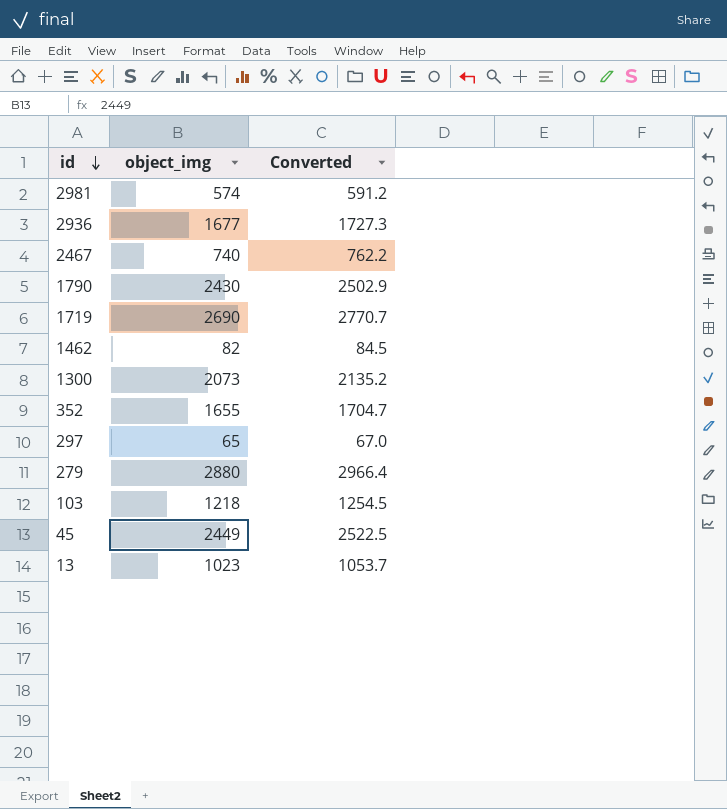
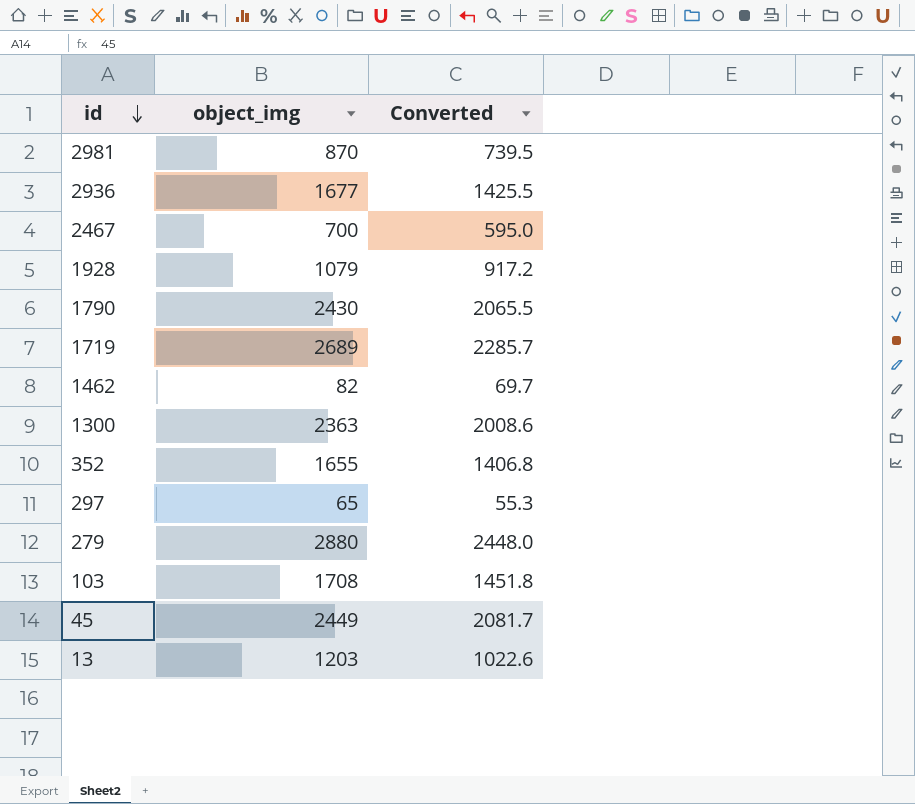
column Converted | formula: [object_img] * 1.03 -> [object_img] * 0.85
2981 | object_img: 574 -> 870
2467 | object_img: 740 -> 700
row 1928: none -> 1079 | 917.2
1719 | object_img: 2690 -> 2689
1300 | object_img: 2073 -> 2363
103 | object_img: 1218 -> 1708
13 | object_img: 1023 -> 1203

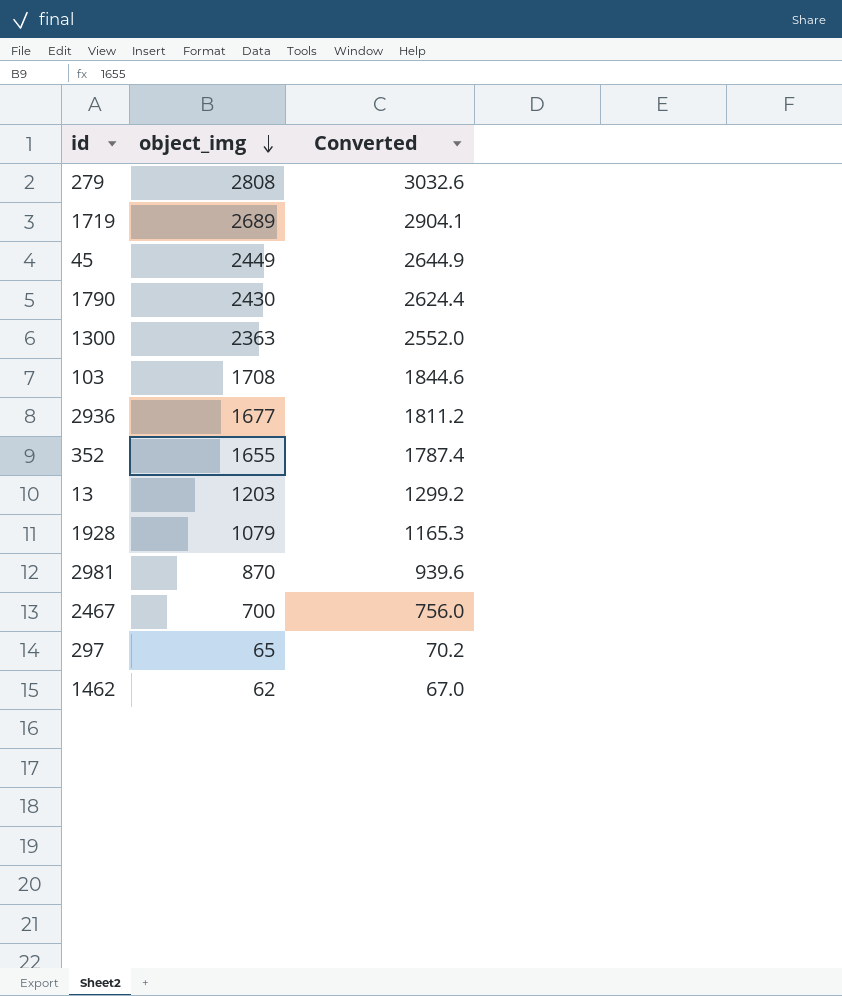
row order: id descending -> object_img descending
column Converted | formula: [object_img] * 0.85 -> [object_img] * 1.08
279 | object_img: 2880 -> 2808
1462 | object_img: 82 -> 62

